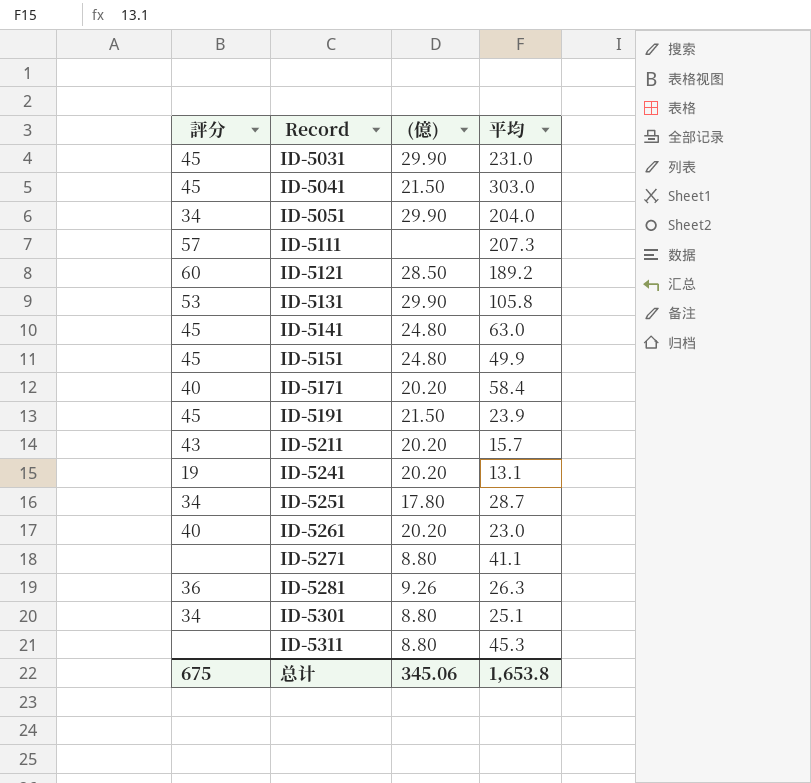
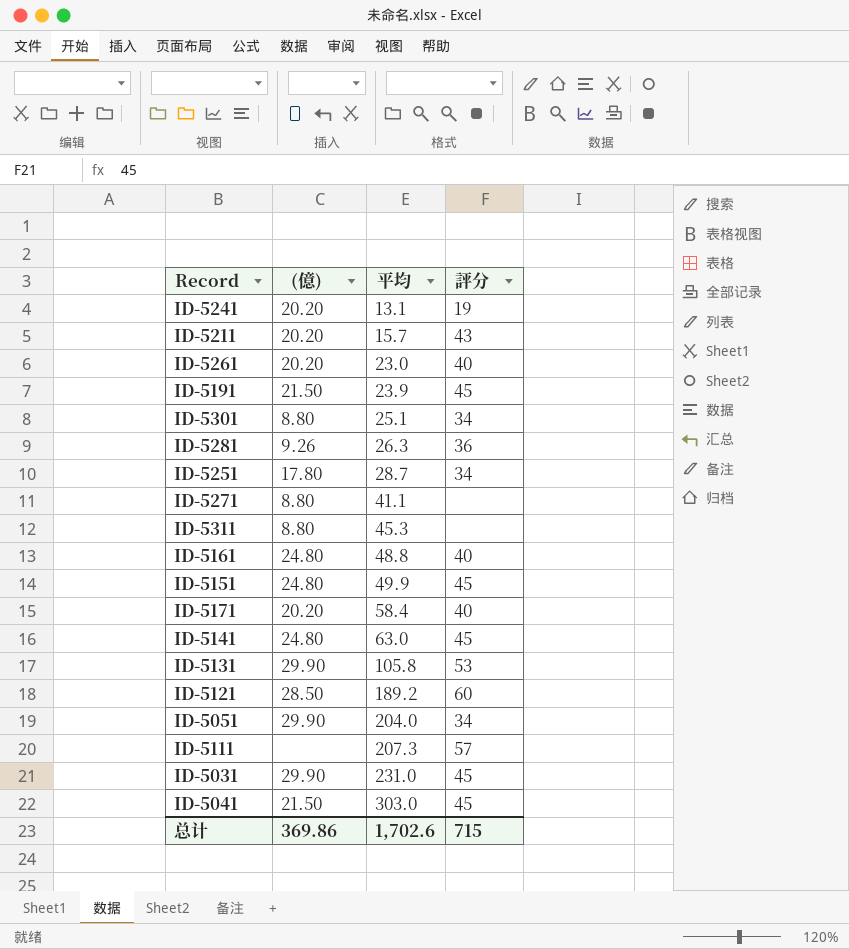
row order: Record ascending -> 平均 ascending
column 評分 | position: 1 -> 4
row ID-5161: none -> 24.80 | 48.8 | 40
总计 | (億): 345.06 -> 369.86
总计 | 平均: 1,653.8 -> 1,702.6
总计 | 評分: 675 -> 715

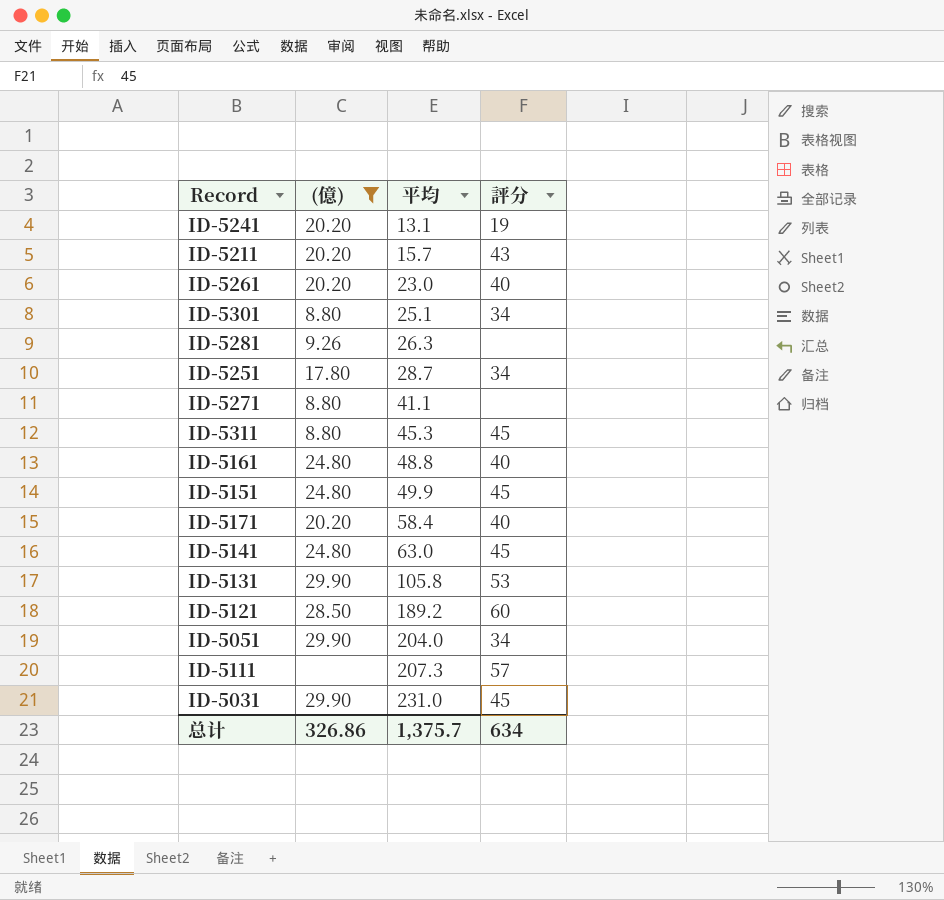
filter: none -> (億) != 21.50
ID-5281 | 評分: 36 -> none
ID-5311 | 評分: none -> 45
总计 | (億): 369.86 -> 326.86
总计 | 平均: 1,702.6 -> 1,375.7
总计 | 評分: 715 -> 634

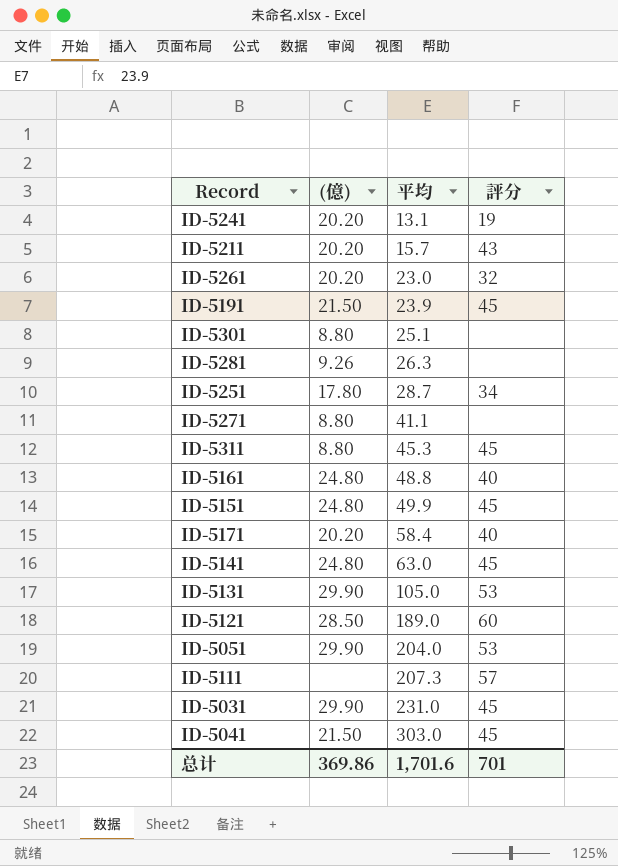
filter: (億) != 21.50 -> none
ID-5261 | 評分: 40 -> 32
ID-5301 | 評分: 34 -> none
ID-5131 | 平均: 105.8 -> 105.0
ID-5121 | 平均: 189.2 -> 189.0
ID-5051 | 評分: 34 -> 53
总计 | (億): 326.86 -> 369.86
总计 | 平均: 1,375.7 -> 1,701.6
总计 | 評分: 634 -> 701

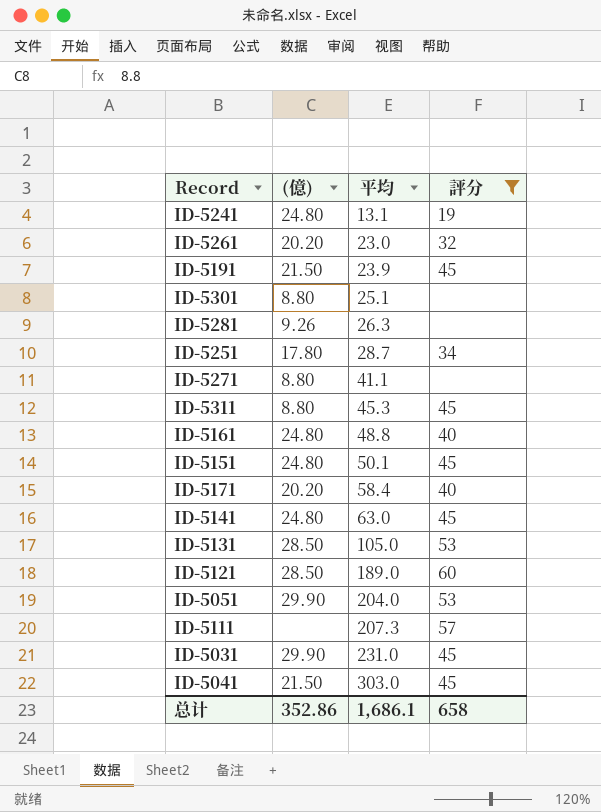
filter: none -> 評分 != 43
ID-5241 | (億): 20.20 -> 24.80
ID-5151 | 平均: 49.9 -> 50.1
ID-5131 | (億): 29.90 -> 28.50
总计 | (億): 369.86 -> 352.86
总计 | 平均: 1,701.6 -> 1,686.1
总计 | 評分: 701 -> 658

